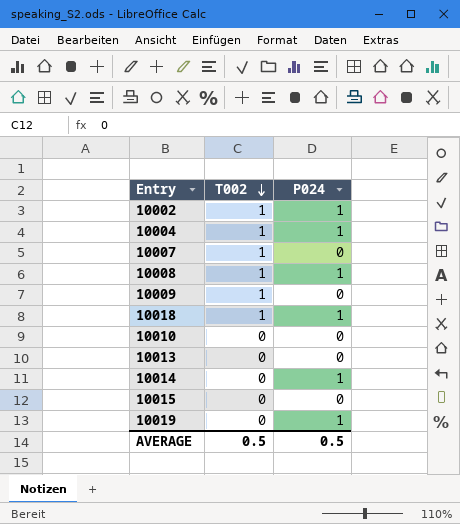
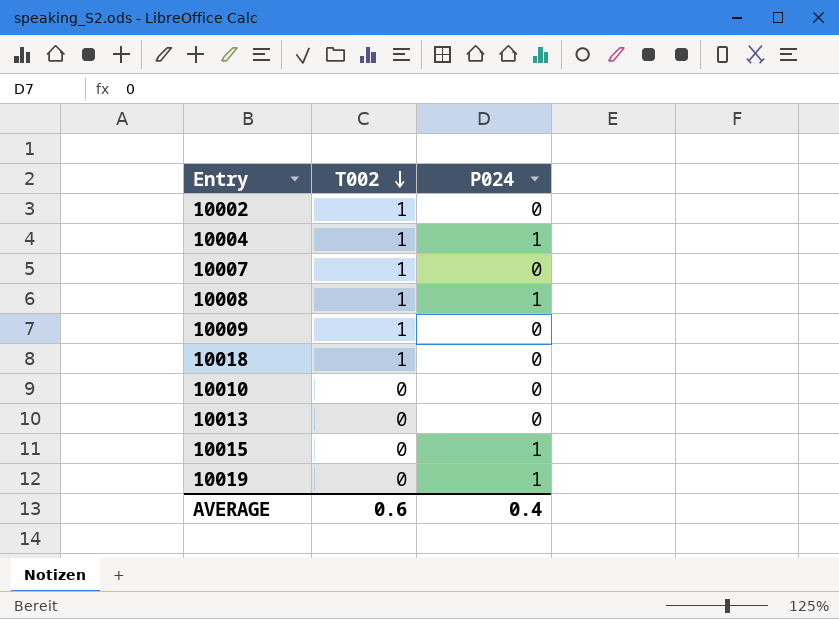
row 10014: 0 | 1 -> none
10002 | P024: 1 -> 0
10018 | P024: 1 -> 0
10015 | P024: 0 -> 1
AVERAGE | T002: 0.5 -> 0.6
AVERAGE | P024: 0.5 -> 0.4

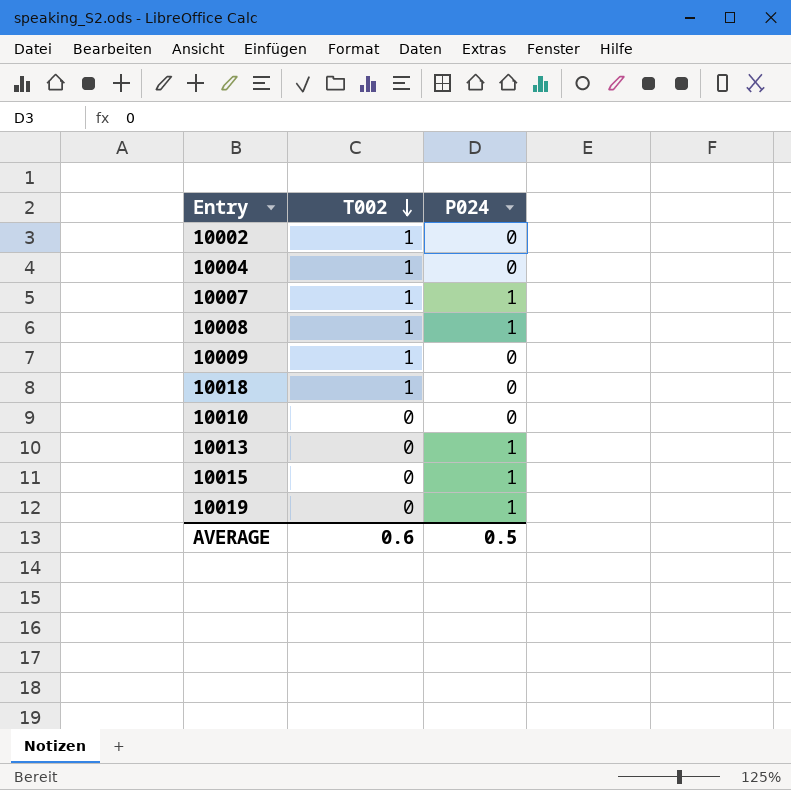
10004 | P024: 1 -> 0
10007 | P024: 0 -> 1
10013 | P024: 0 -> 1
AVERAGE | P024: 0.4 -> 0.5

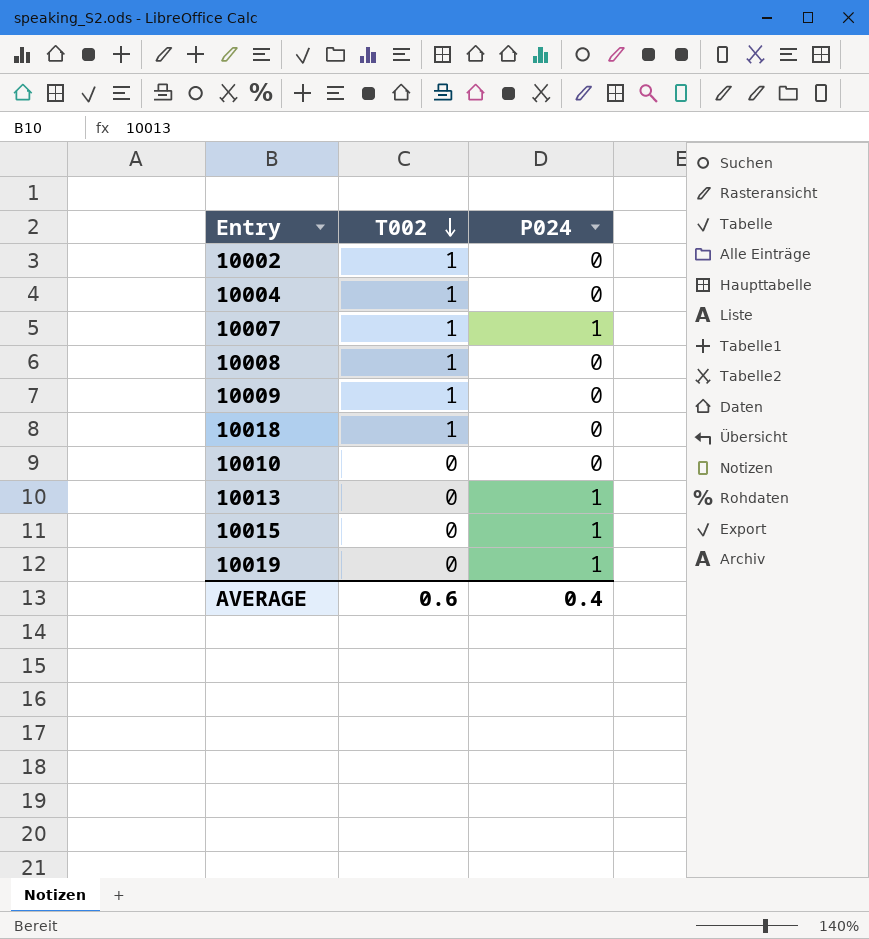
10008 | P024: 1 -> 0
AVERAGE | P024: 0.5 -> 0.4

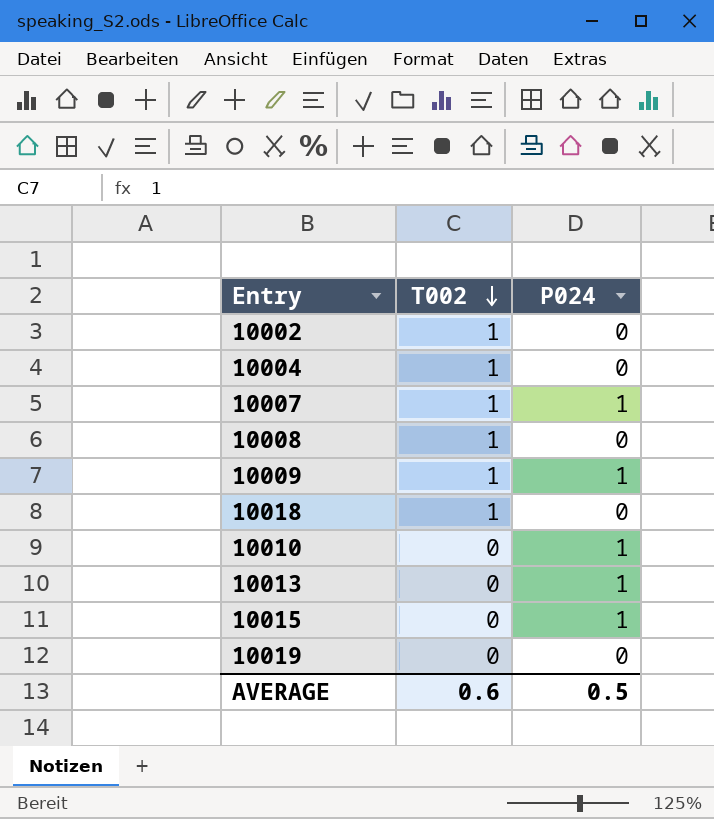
10009 | P024: 0 -> 1
10010 | P024: 0 -> 1
10019 | P024: 1 -> 0
AVERAGE | P024: 0.4 -> 0.5

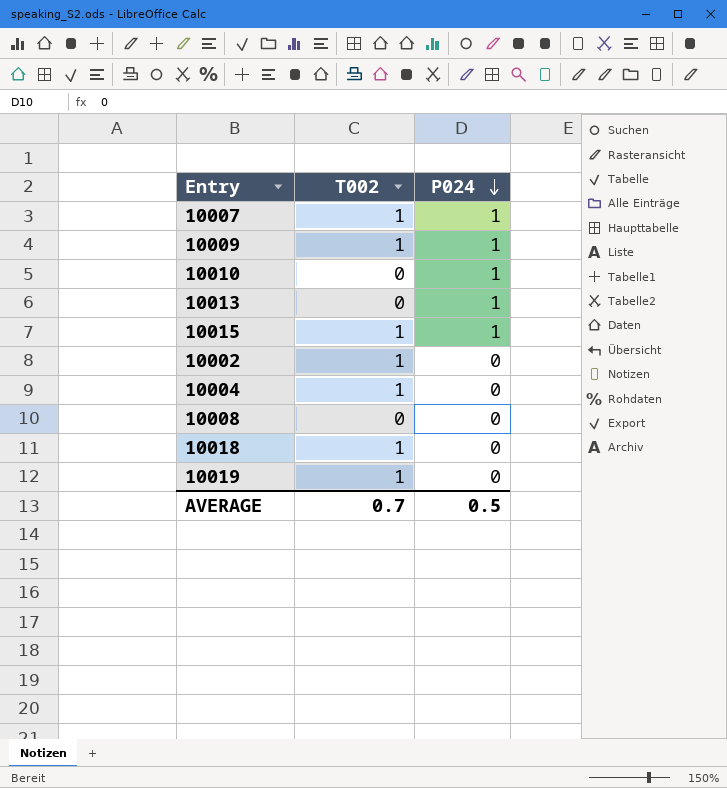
row order: T002 descending -> P024 descending
10015 | T002: 0 -> 1
10008 | T002: 1 -> 0
10019 | T002: 0 -> 1
AVERAGE | T002: 0.6 -> 0.7

